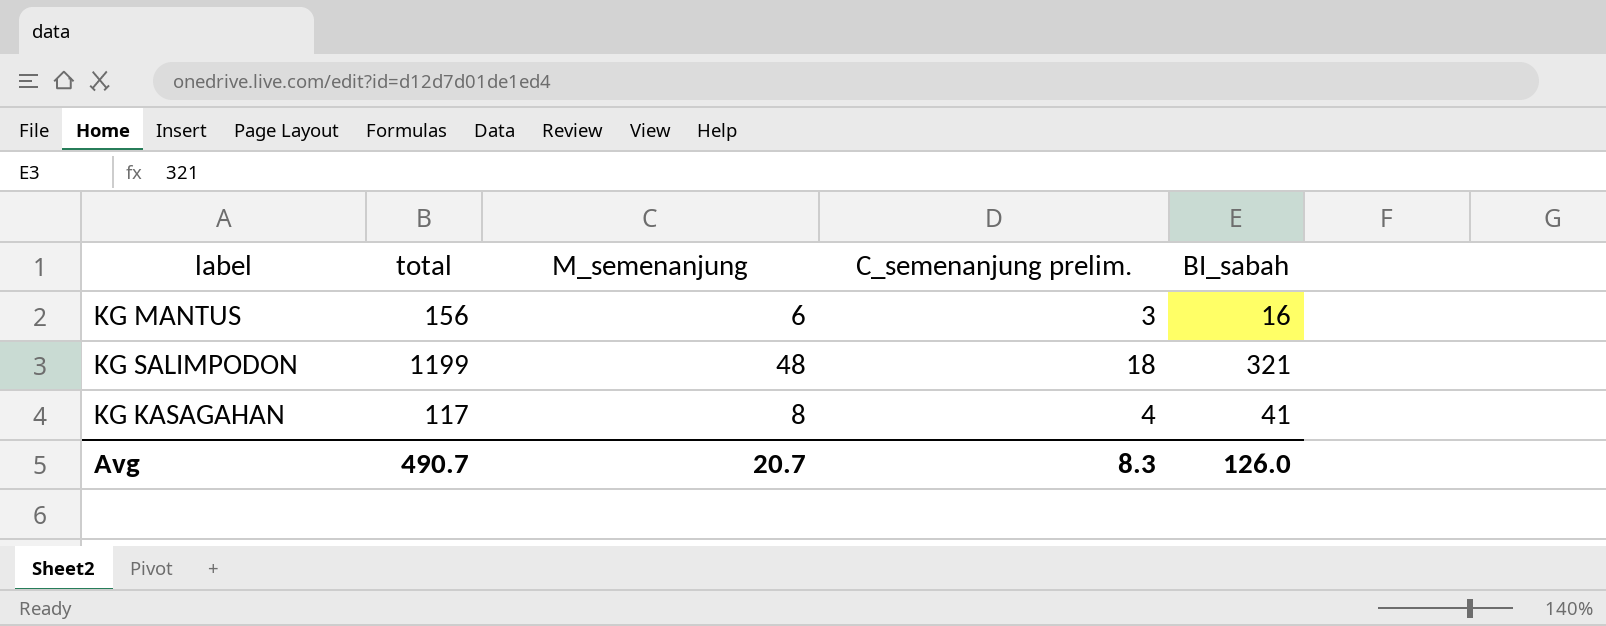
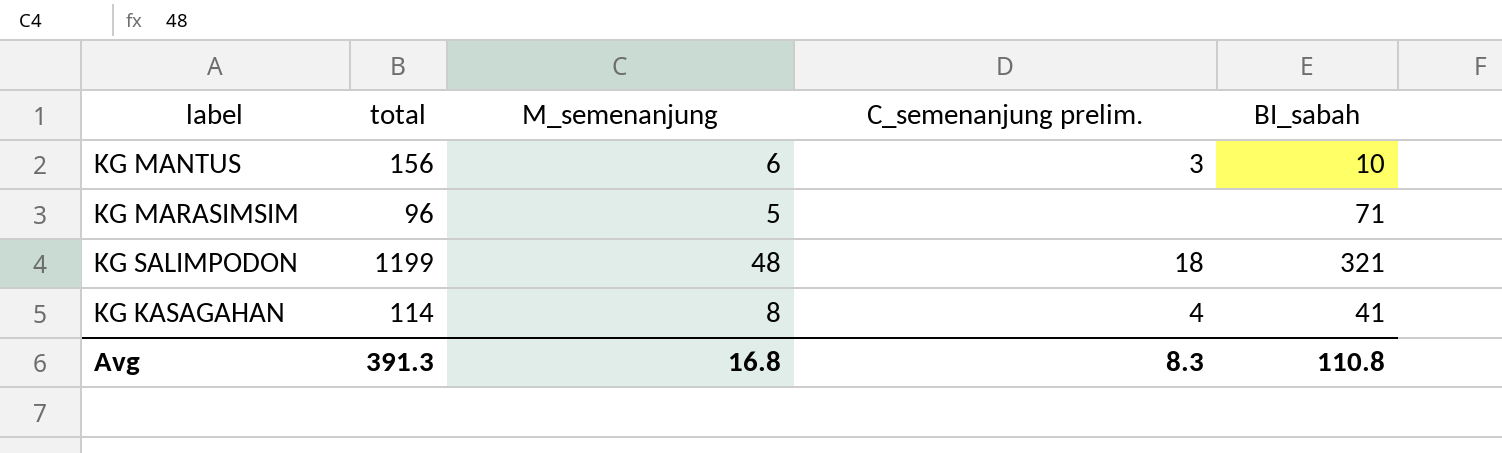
KG MANTUS | BI_sabah: 16 -> 10
row KG MARASIMSIM: none -> 96 | 5 | none | 71
KG KASAGAHAN | total: 117 -> 114
Avg | total: 490.7 -> 391.3
Avg | M_semenanjung: 20.7 -> 16.8
Avg | BI_sabah: 126.0 -> 110.8

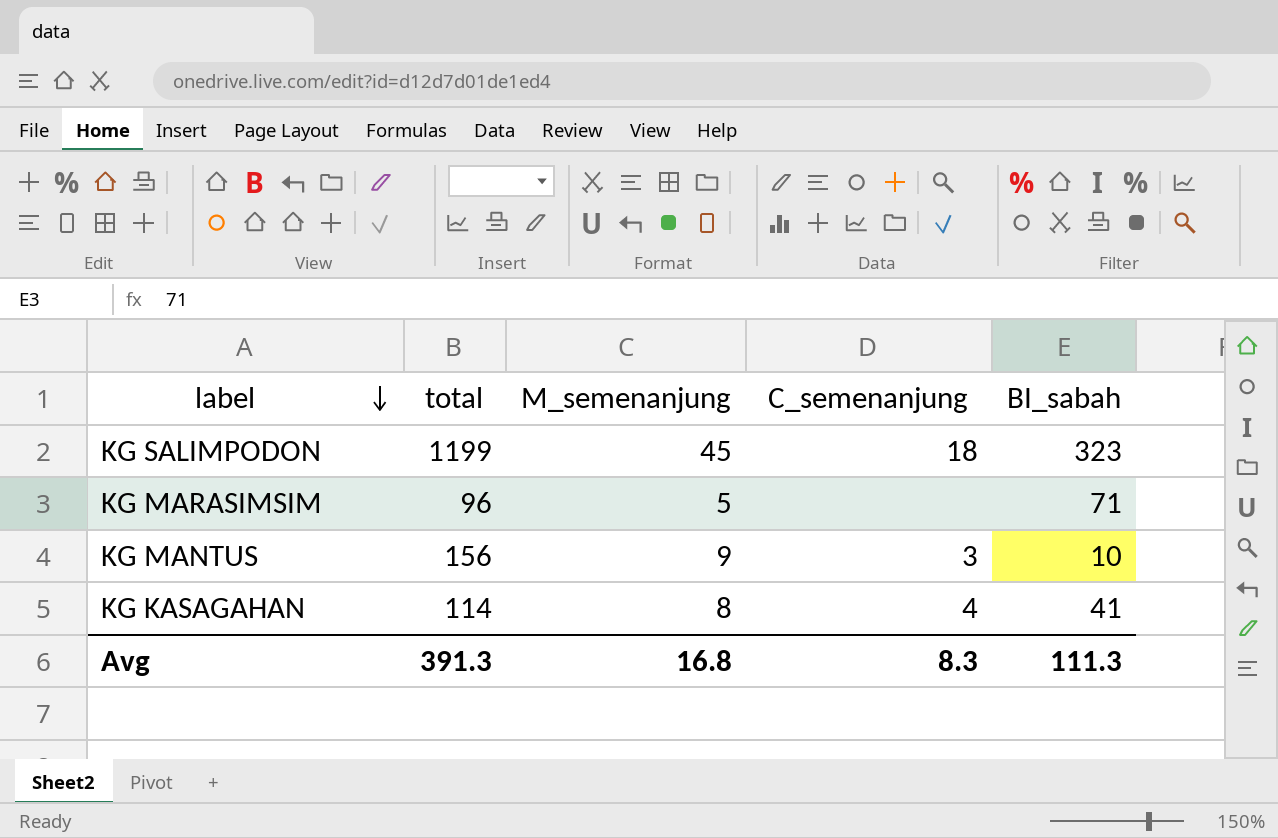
row order: none -> label descending
column name: C_semenanjung prelim. -> C_semenanjung
KG SALIMPODON | M_semenanjung: 48 -> 45
KG SALIMPODON | BI_sabah: 321 -> 323
KG MANTUS | M_semenanjung: 6 -> 9
Avg | BI_sabah: 110.8 -> 111.3

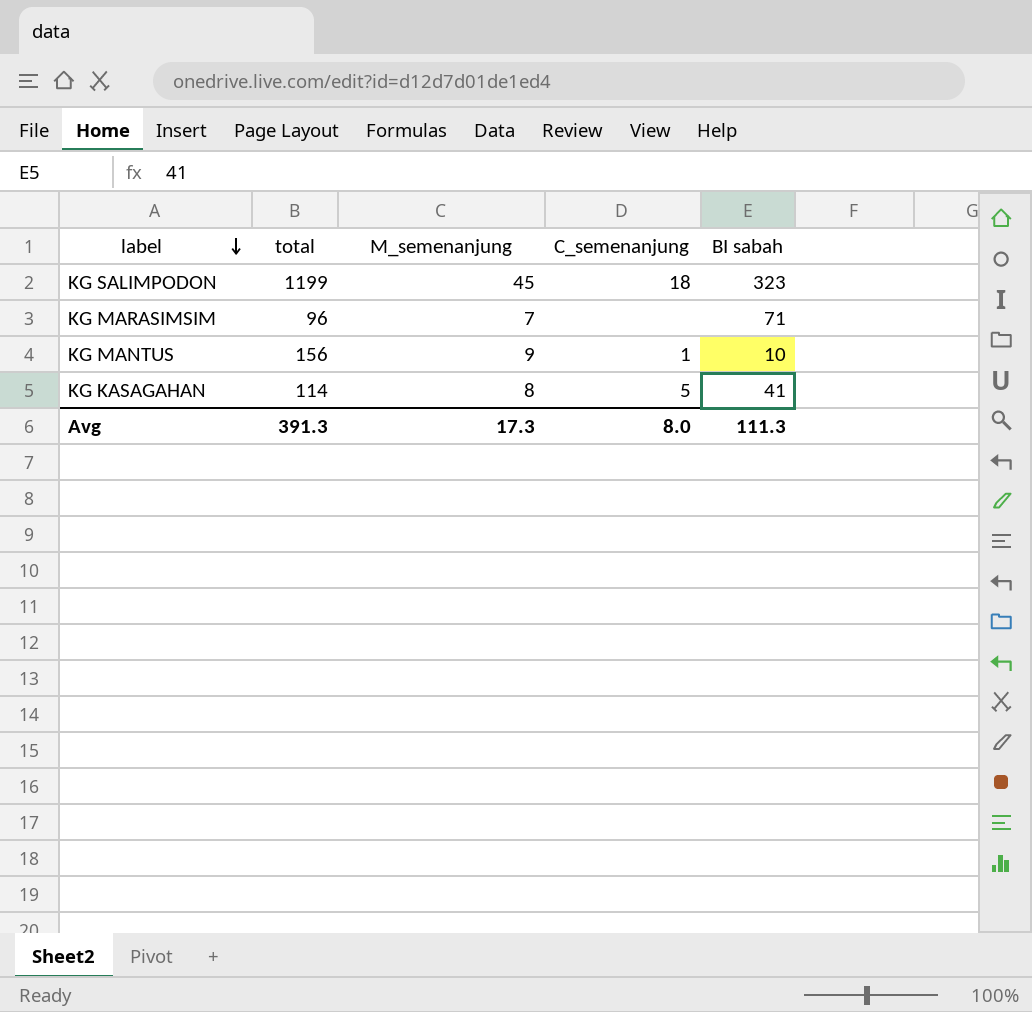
column name: BI_sabah -> BI sabah
KG MARASIMSIM | M_semenanjung: 5 -> 7
KG MANTUS | C_semenanjung: 3 -> 1
KG KASAGAHAN | C_semenanjung: 4 -> 5
Avg | M_semenanjung: 16.8 -> 17.3
Avg | C_semenanjung: 8.3 -> 8.0

